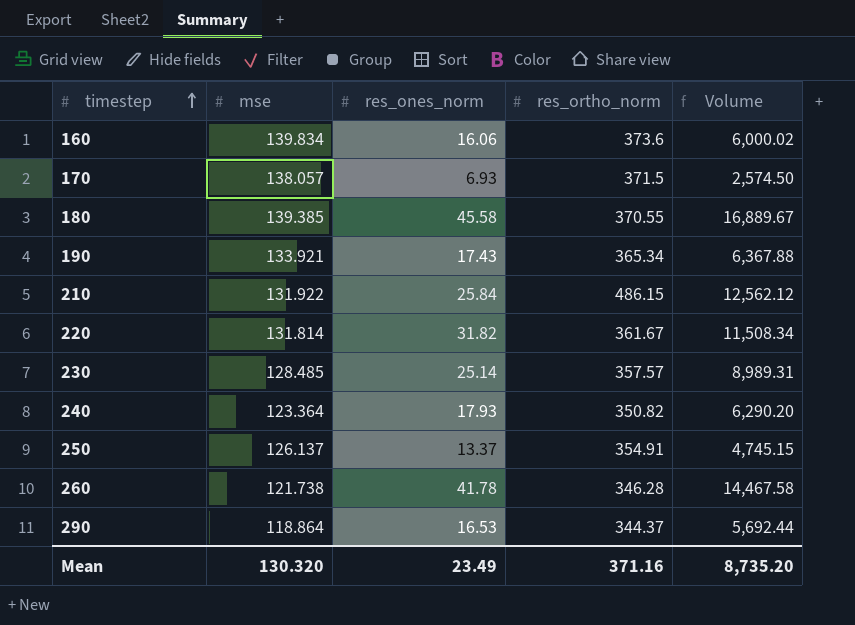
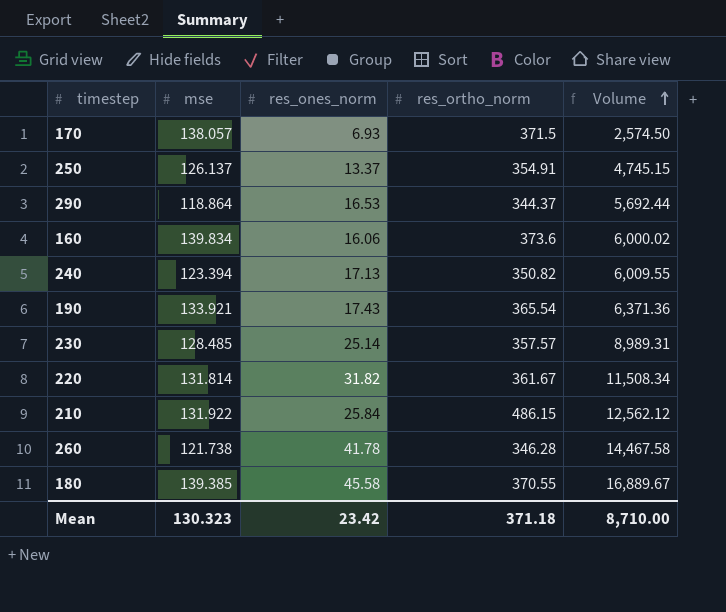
row order: timestep ascending -> Volume ascending
240 | mse: 123.364 -> 123.394
240 | res_ones_norm: 17.93 -> 17.13
240 | Volume: 6,290.20 -> 6,009.55
190 | res_ortho_norm: 365.34 -> 365.54
190 | Volume: 6,367.88 -> 6,371.36
Mean | mse: 130.320 -> 130.323
Mean | res_ones_norm: 23.49 -> 23.42
Mean | res_ortho_norm: 371.16 -> 371.18
Mean | Volume: 8,735.20 -> 8,710.00

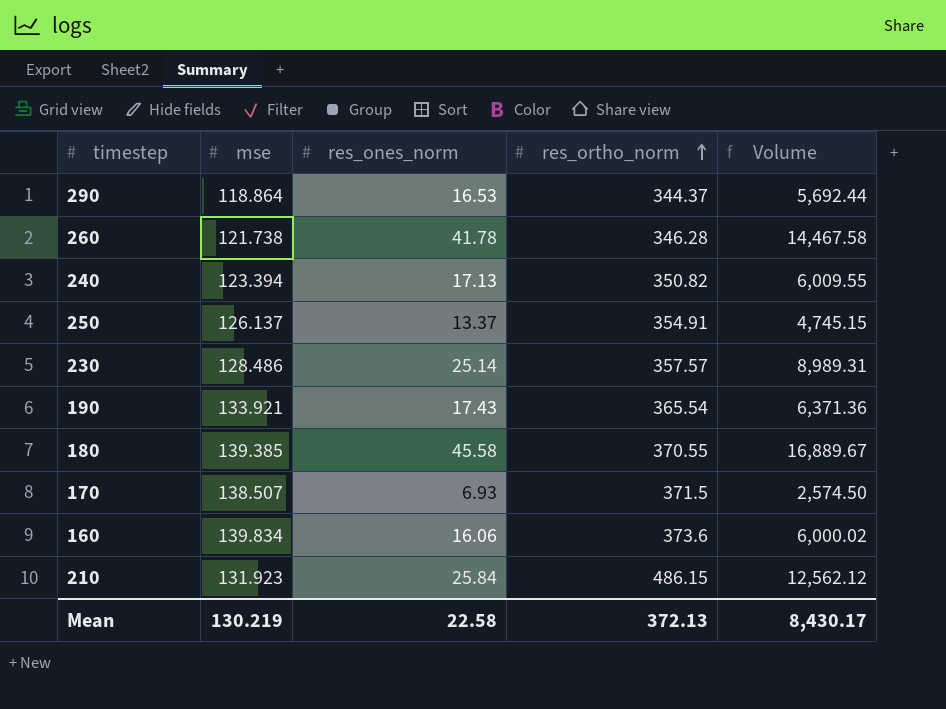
row order: Volume ascending -> res_ortho_norm ascending
row 220: 131.814 | 31.82 | 361.67 | 11,508.34 -> none
230 | mse: 128.485 -> 128.486
170 | mse: 138.057 -> 138.507
210 | mse: 131.922 -> 131.923
Mean | mse: 130.323 -> 130.219
Mean | res_ones_norm: 23.42 -> 22.58
Mean | res_ortho_norm: 371.18 -> 372.13
Mean | Volume: 8,710.00 -> 8,430.17

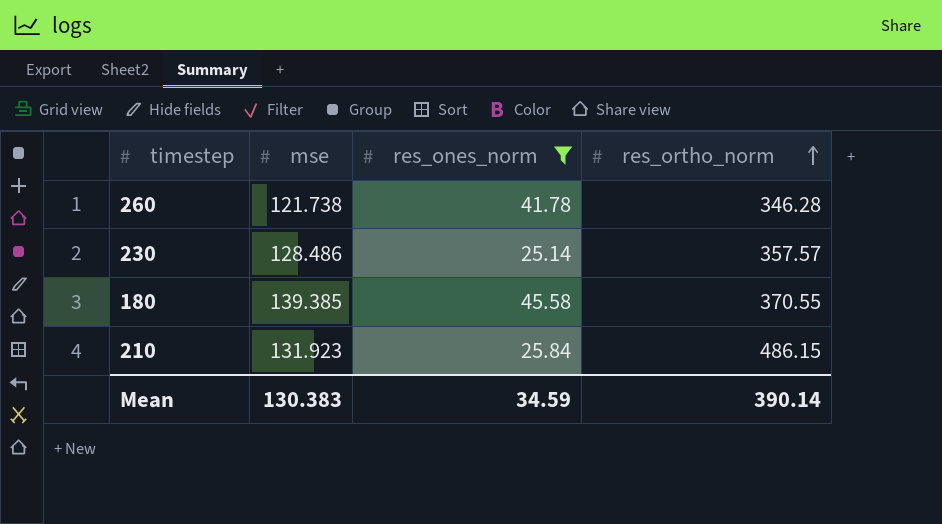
filter: none -> res_ones_norm >= 25.14
column Volume | formula: [res_ones_norm] * [res_ortho_norm] -> none
Mean | mse: 130.219 -> 130.383
Mean | res_ones_norm: 22.58 -> 34.59
Mean | res_ortho_norm: 372.13 -> 390.14

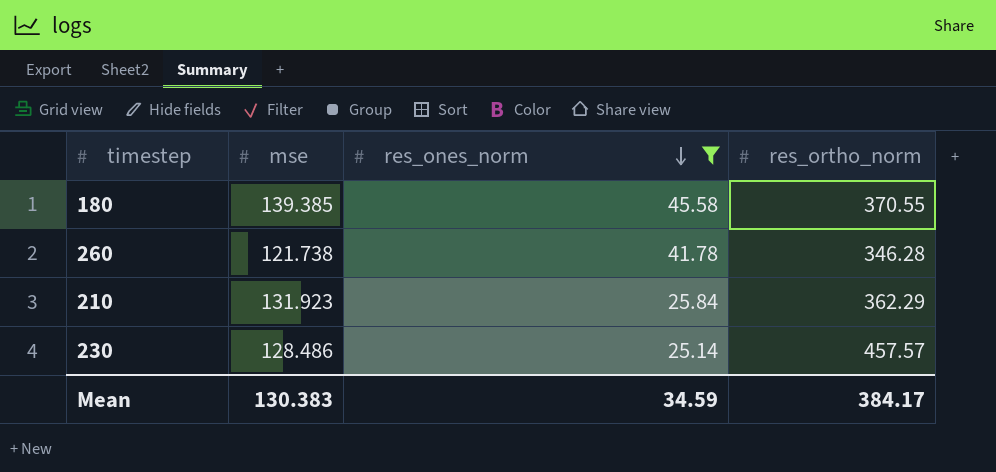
row order: res_ortho_norm ascending -> res_ones_norm descending
210 | res_ortho_norm: 486.15 -> 362.29
230 | res_ortho_norm: 357.57 -> 457.57
Mean | res_ortho_norm: 390.14 -> 384.17

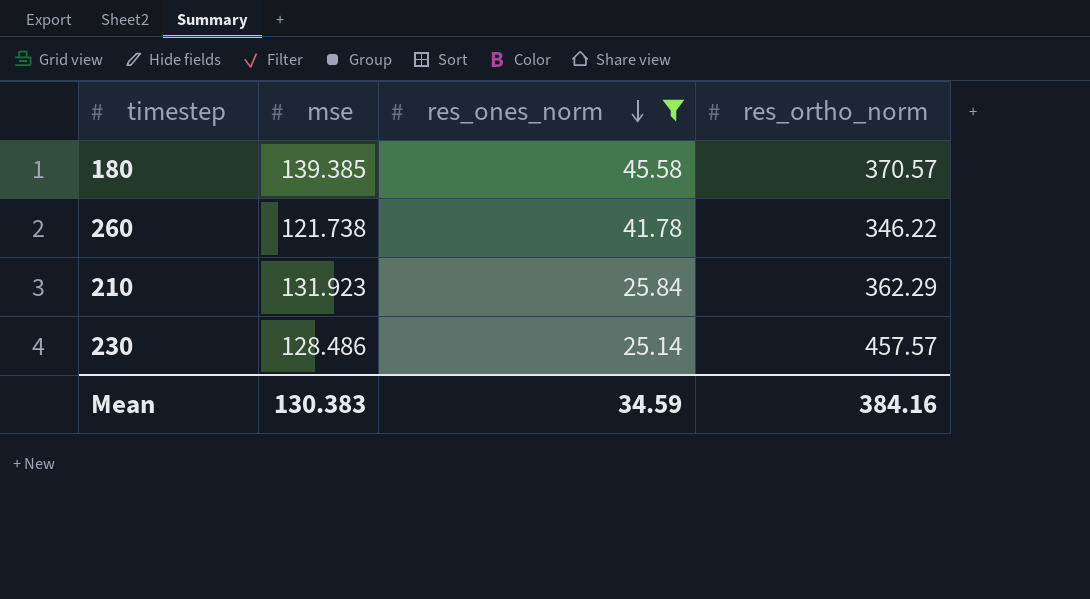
180 | res_ortho_norm: 370.55 -> 370.57
260 | res_ortho_norm: 346.28 -> 346.22
Mean | res_ortho_norm: 384.17 -> 384.16

